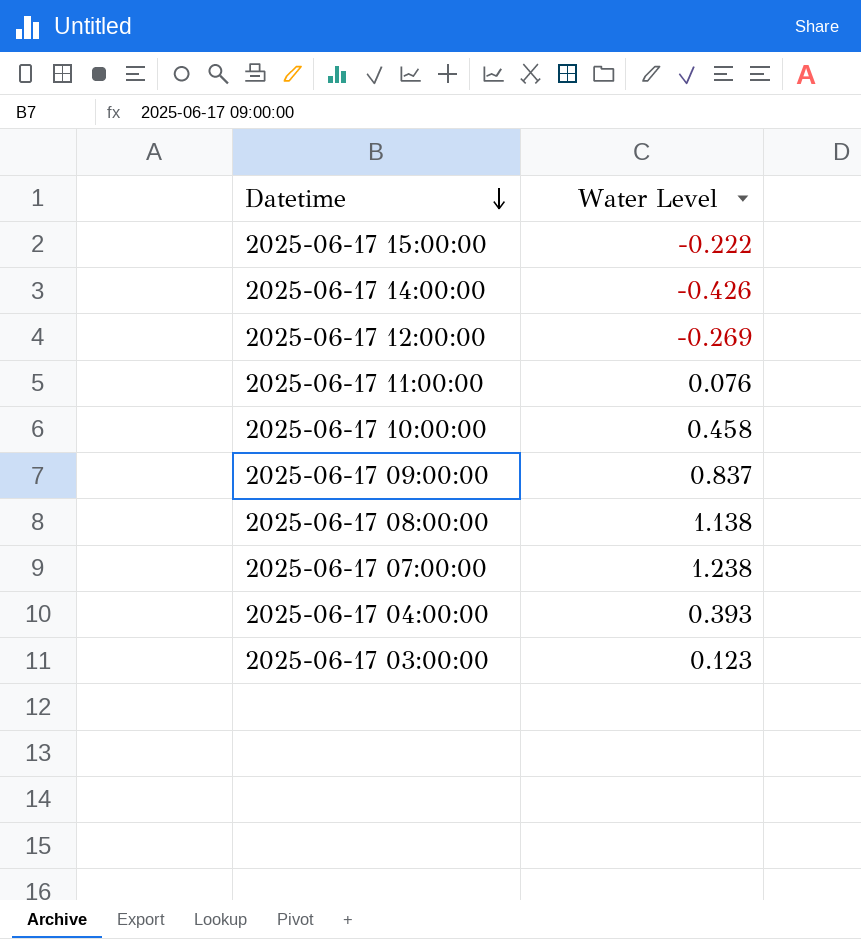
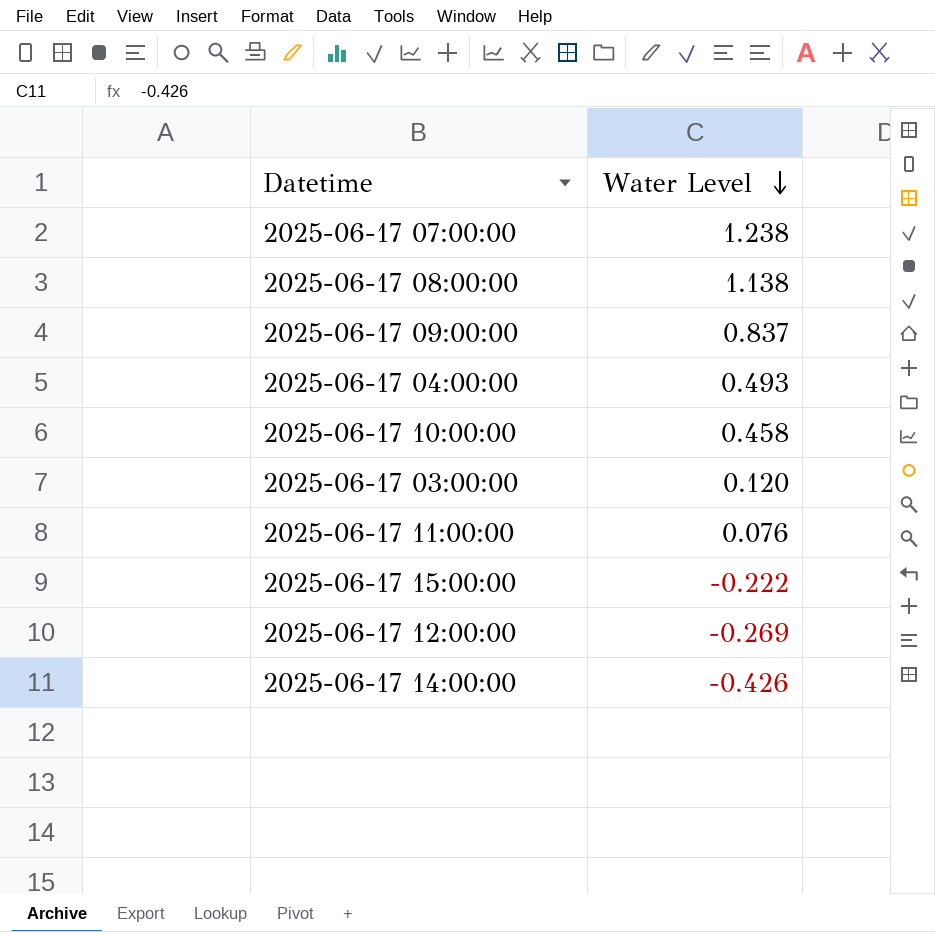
row order: Datetime descending -> Water Level descending
2025-06-17 04:00:00 | Water Level: 0.393 -> 0.493
2025-06-17 03:00:00 | Water Level: 0.123 -> 0.120

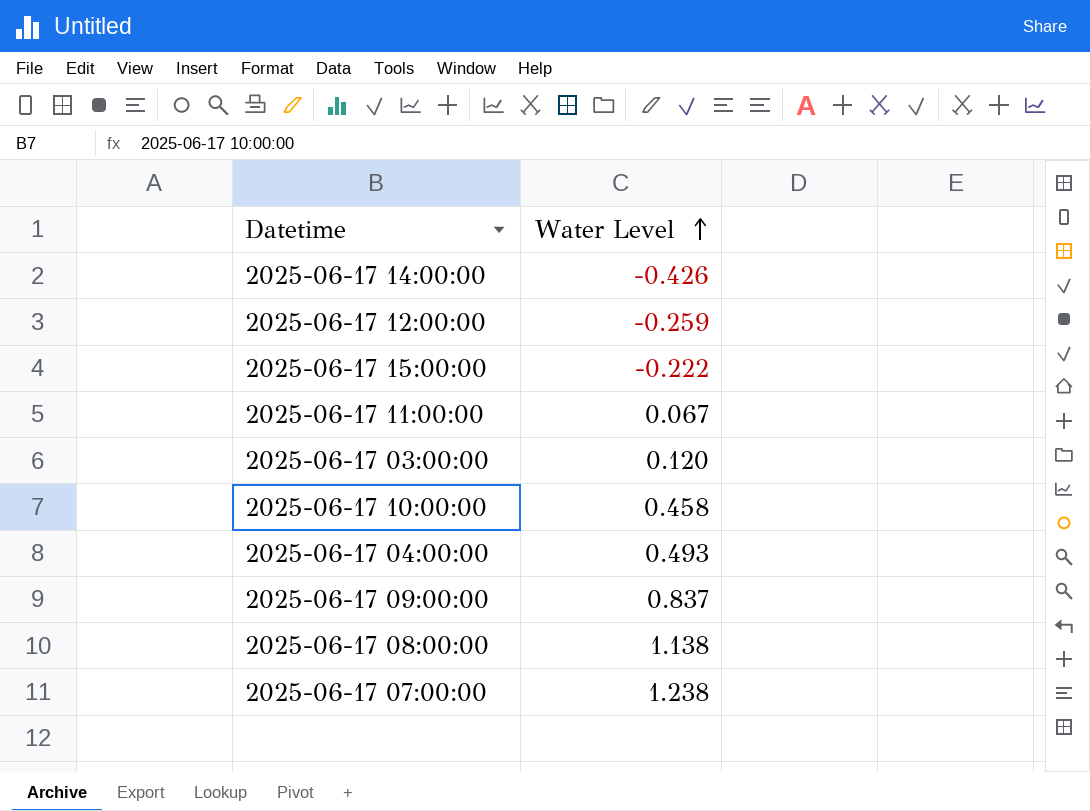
row order: Water Level descending -> Water Level ascending
2025-06-17 12:00:00 | Water Level: -0.269 -> -0.259
2025-06-17 11:00:00 | Water Level: 0.076 -> 0.067

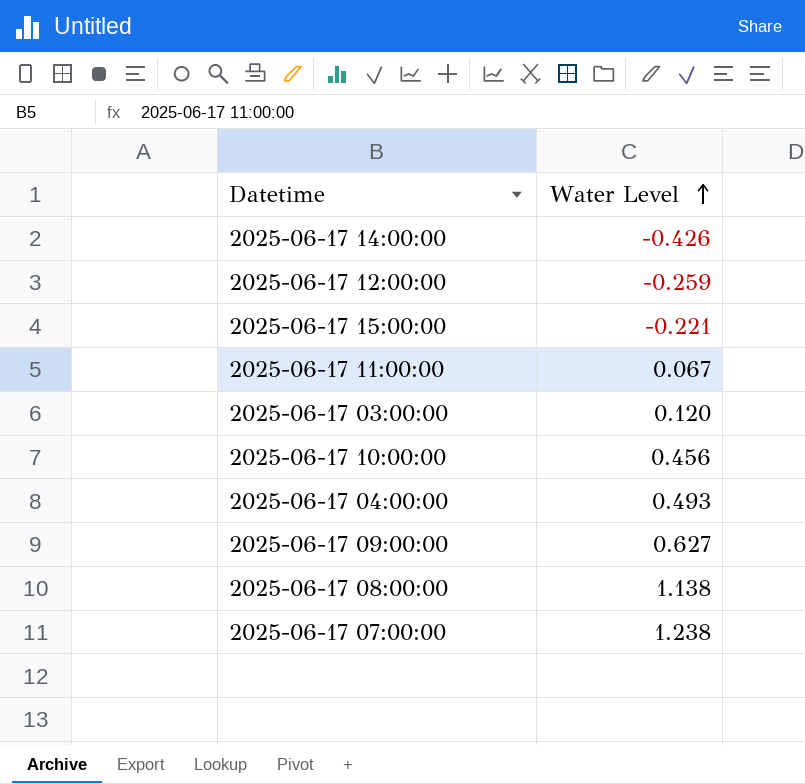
2025-06-17 15:00:00 | Water Level: -0.222 -> -0.221
2025-06-17 10:00:00 | Water Level: 0.458 -> 0.456
2025-06-17 09:00:00 | Water Level: 0.837 -> 0.627

